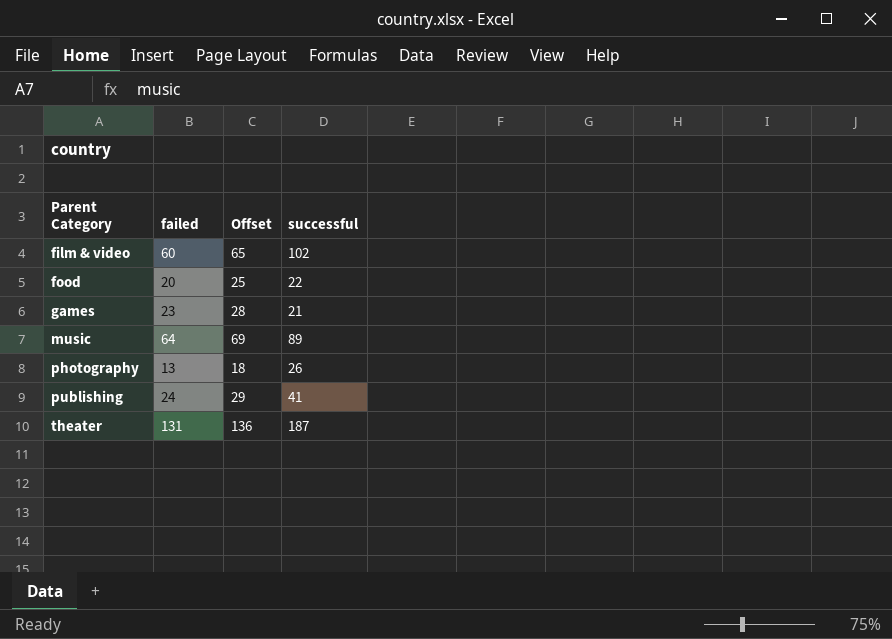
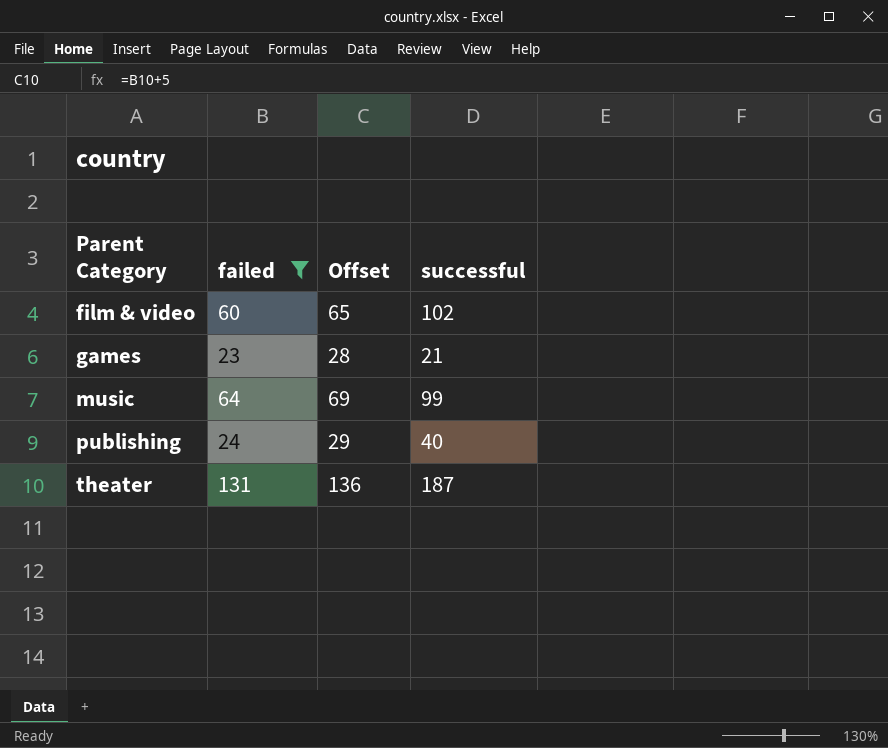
filter: none -> failed >= 23
music | successful: 89 -> 99
publishing | successful: 41 -> 40

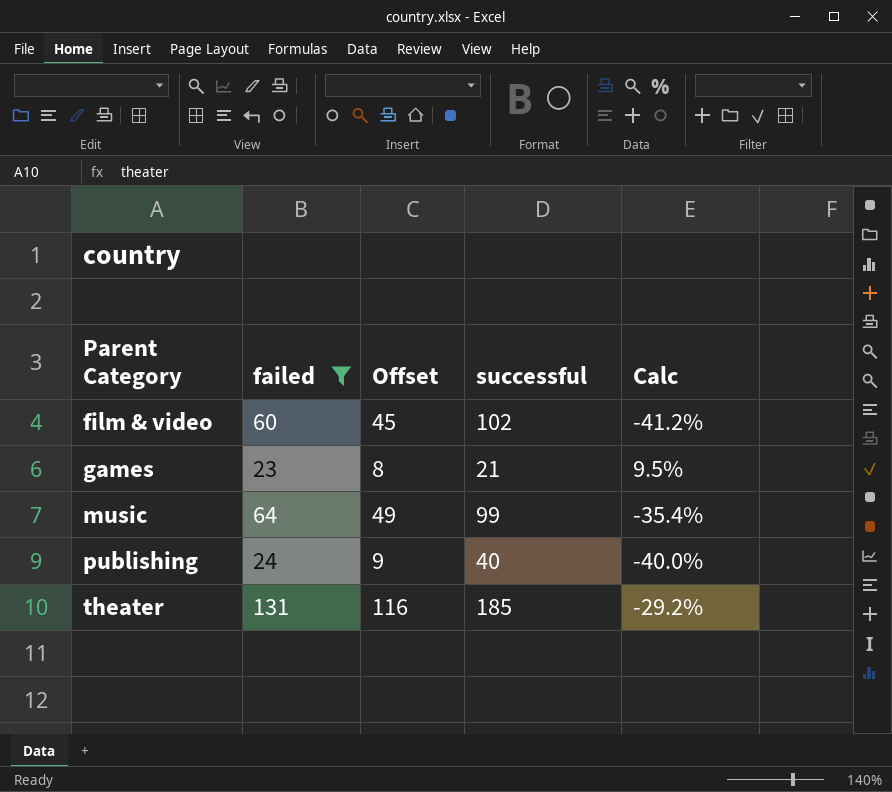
column Offset | formula: [failed] + 5 -> [failed] - 15
column Calc | formula: none -> ([failed] - [successful]) / [successful]
theater | successful: 187 -> 185

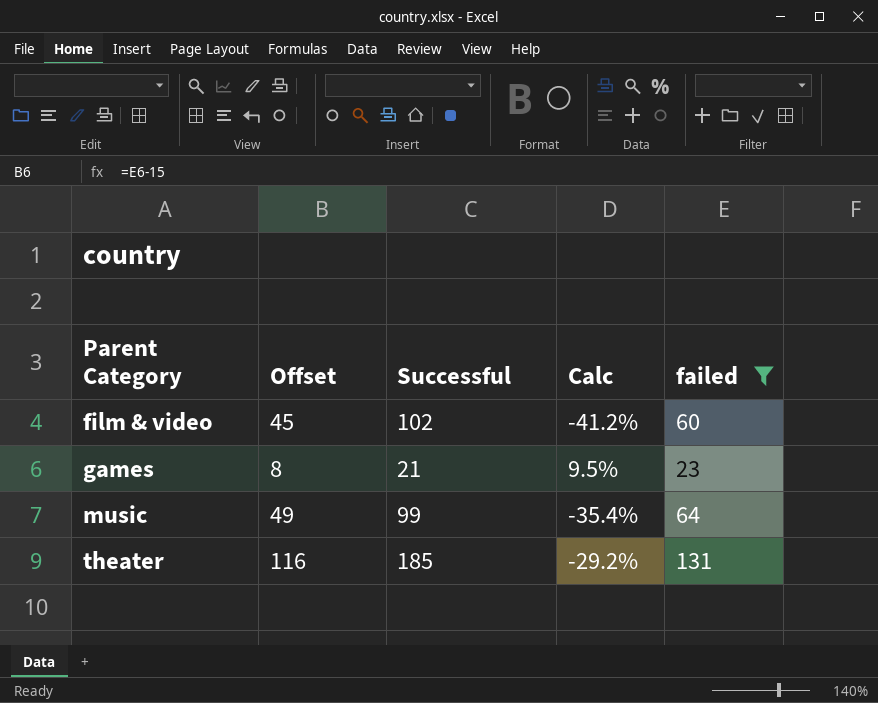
column name: successful -> Successful
column failed | position: 2 -> 5
row publishing: 24 | 9 | 40 | -40.0% -> none

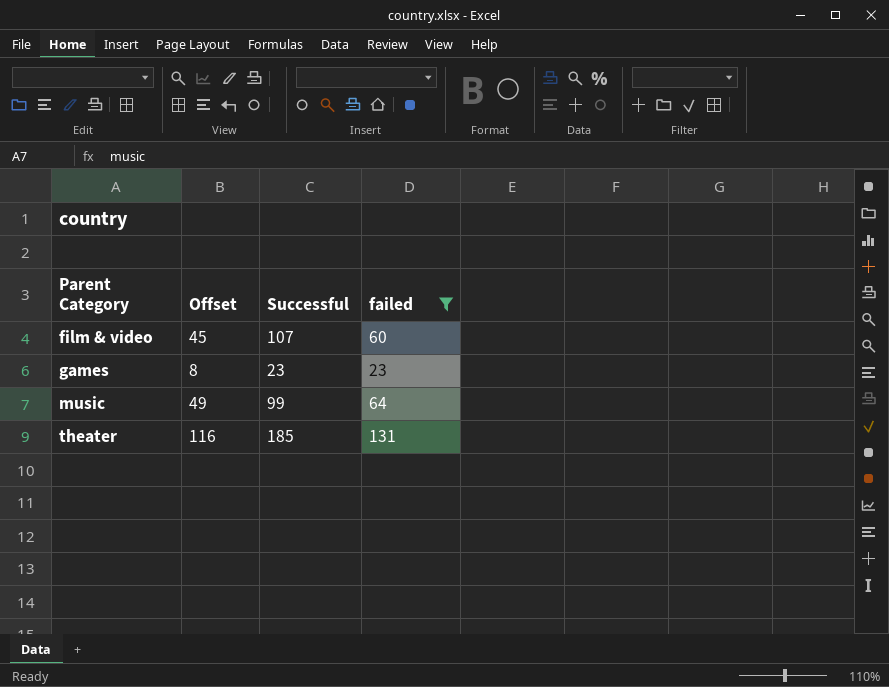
column Calc | formula: ([failed] - [Successful]) / [Successful] -> none
film & video | Successful: 102 -> 107
games | Successful: 21 -> 23

